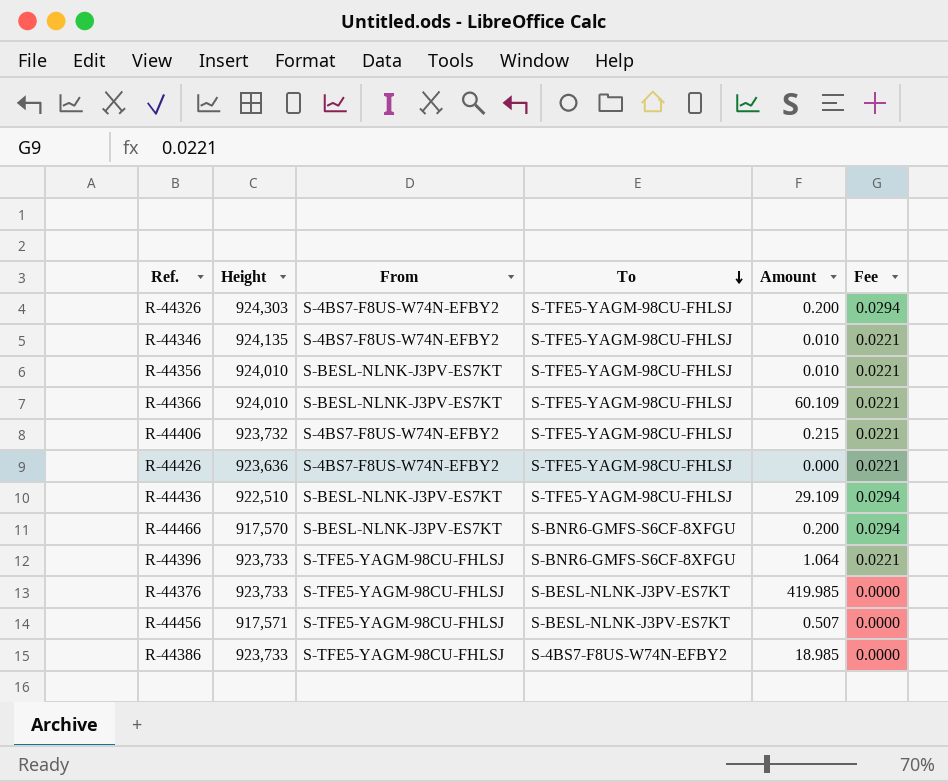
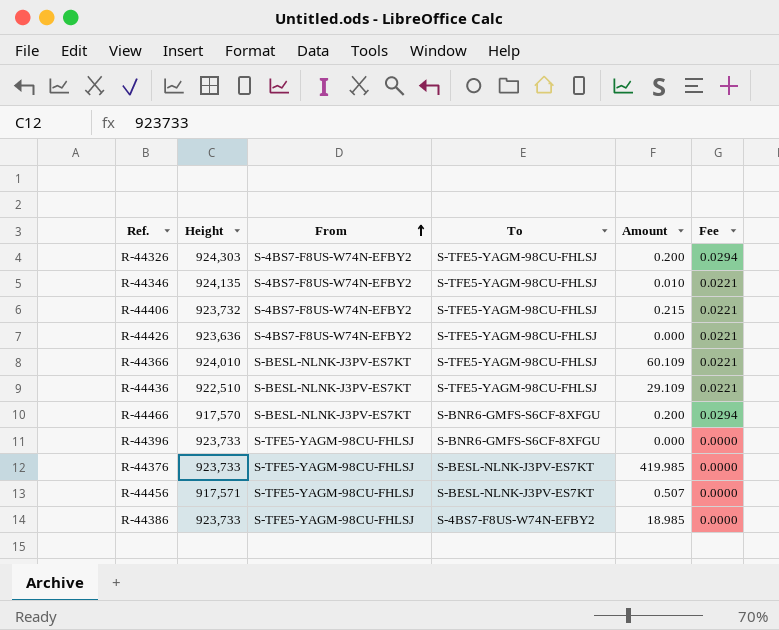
row order: To descending -> From ascending
row R-44356: 924,010 | S-BESL-NLNK-J3PV-ES7KT | S-TFE5-YAGM-98CU-FHLSJ | 0.010 | 0.0221 -> none
R-44436 | Fee: 0.0294 -> 0.0221
R-44396 | Amount: 1.064 -> 0.000
R-44396 | Fee: 0.0221 -> 0.0000

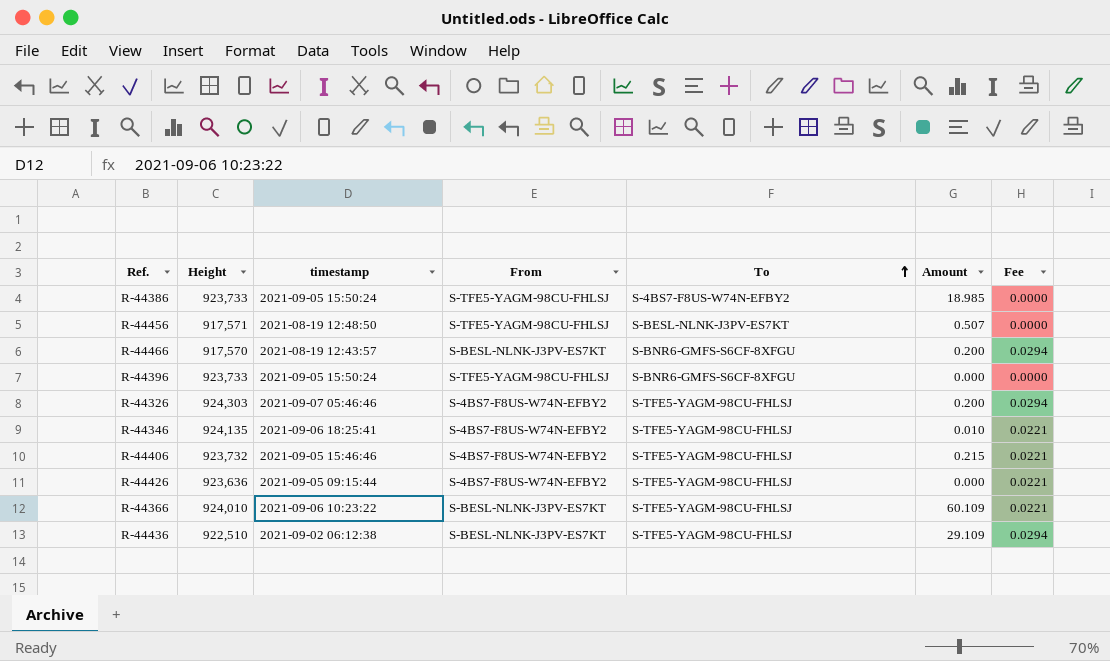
row order: From ascending -> To ascending
column timestamp | position: none -> 3
row R-44376: 923,733 | S-TFE5-YAGM-98CU-FHLSJ | S-BESL-NLNK-J3PV-ES7KT | 419.985 | 0.0000 -> none
R-44436 | Fee: 0.0221 -> 0.0294

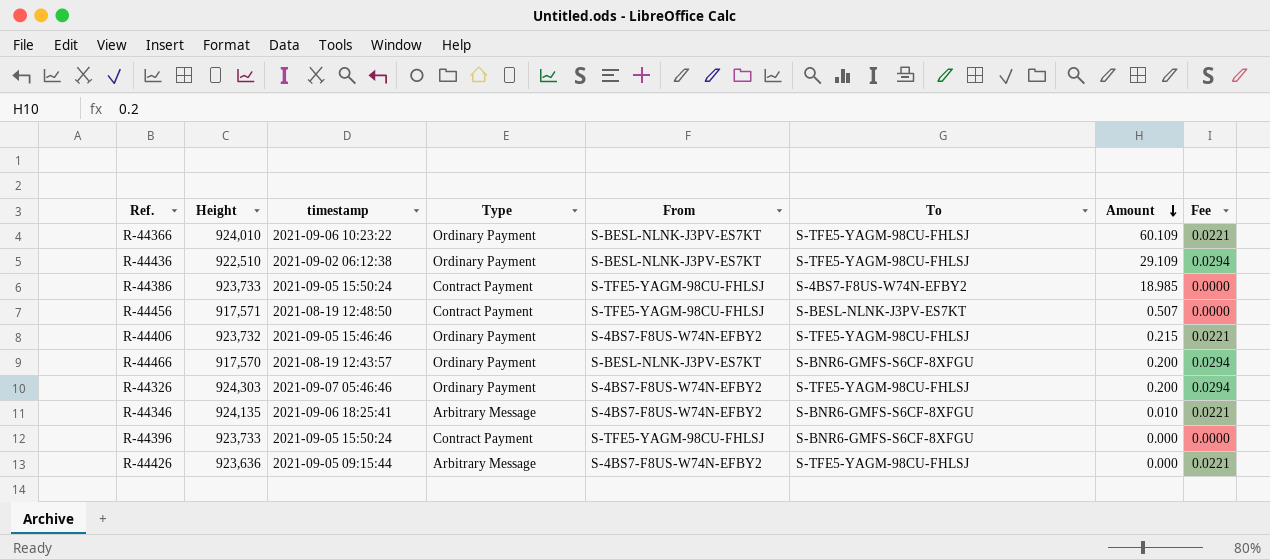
row order: To ascending -> Amount descending
column Type | position: none -> 4
R-44346 | To: S-TFE5-YAGM-98CU-FHLSJ -> S-BNR6-GMFS-S6CF-8XFGU

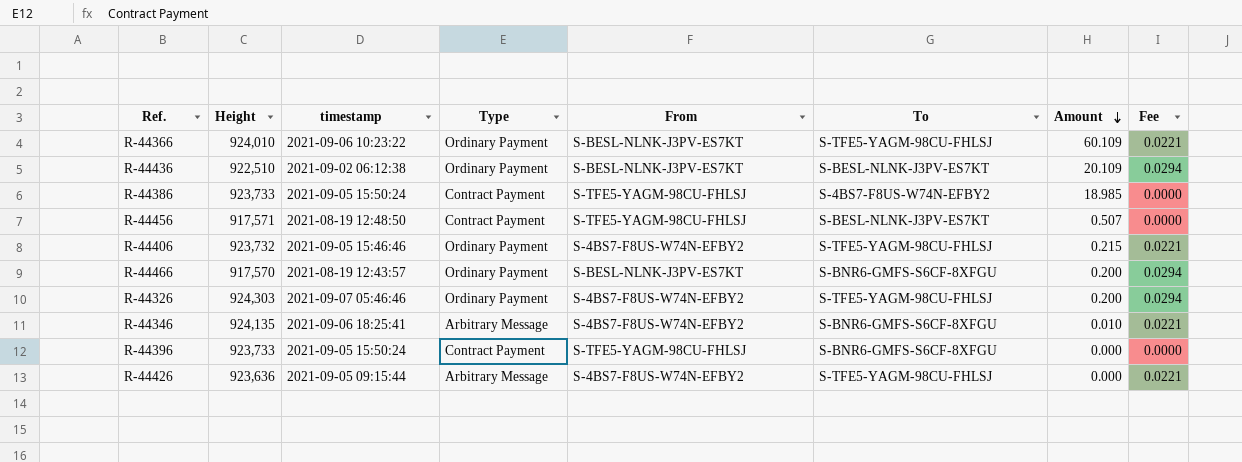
R-44436 | To: S-TFE5-YAGM-98CU-FHLSJ -> S-BESL-NLNK-J3PV-ES7KT
R-44436 | Amount: 29.109 -> 20.109

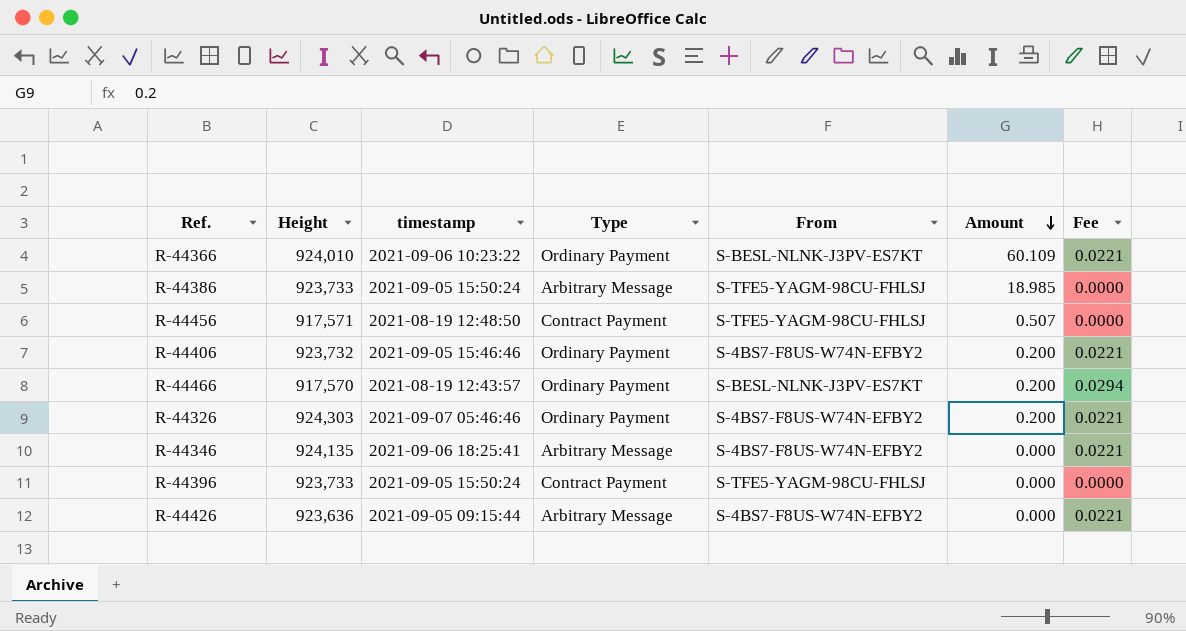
column To | position: 6 -> none
row R-44436: 922,510 | 2021-09-02 06:12:38 | Ordinary Payment | S-BESL-NLNK-J3PV-ES7KT | S-BESL-NLNK-J3PV-ES7KT | 20.109 | 0.0294 -> none
R-44386 | Type: Contract Payment -> Arbitrary Message
R-44406 | Amount: 0.215 -> 0.200
R-44326 | Fee: 0.0294 -> 0.0221
R-44346 | Amount: 0.010 -> 0.000

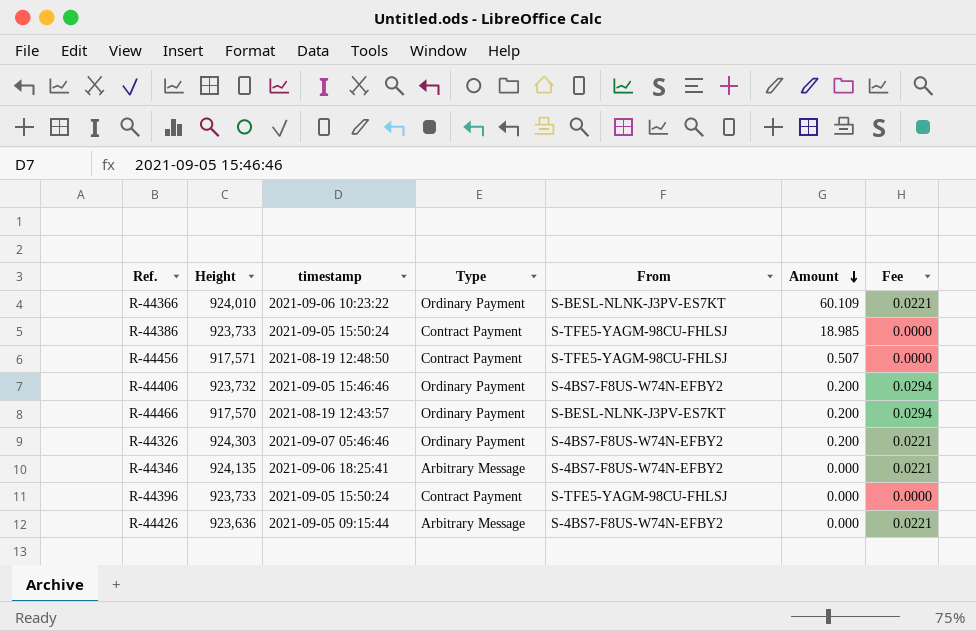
R-44386 | Type: Arbitrary Message -> Contract Payment
R-44406 | Fee: 0.0221 -> 0.0294

